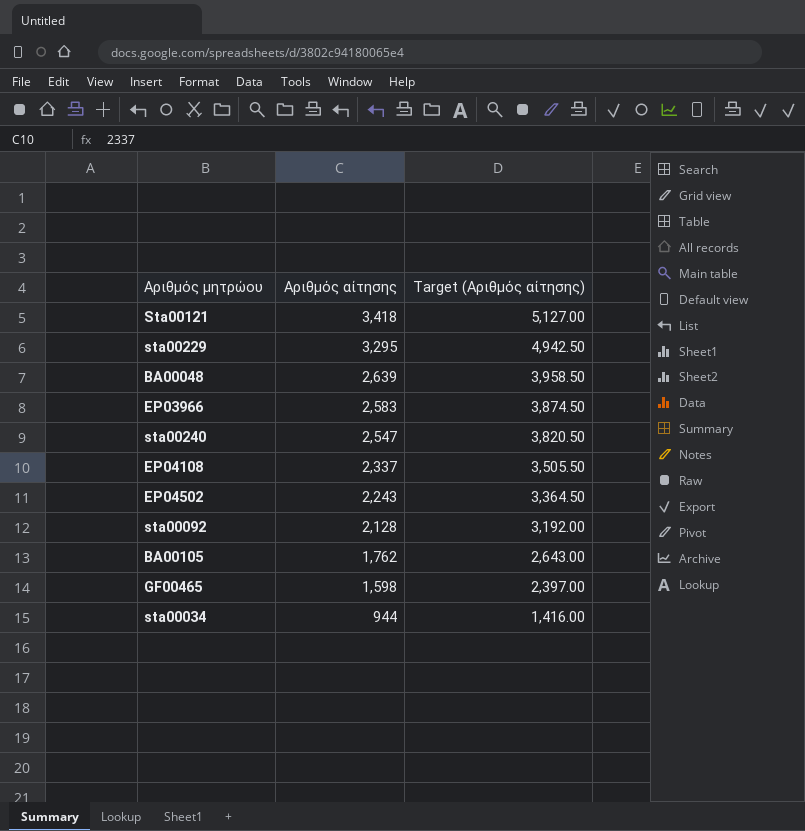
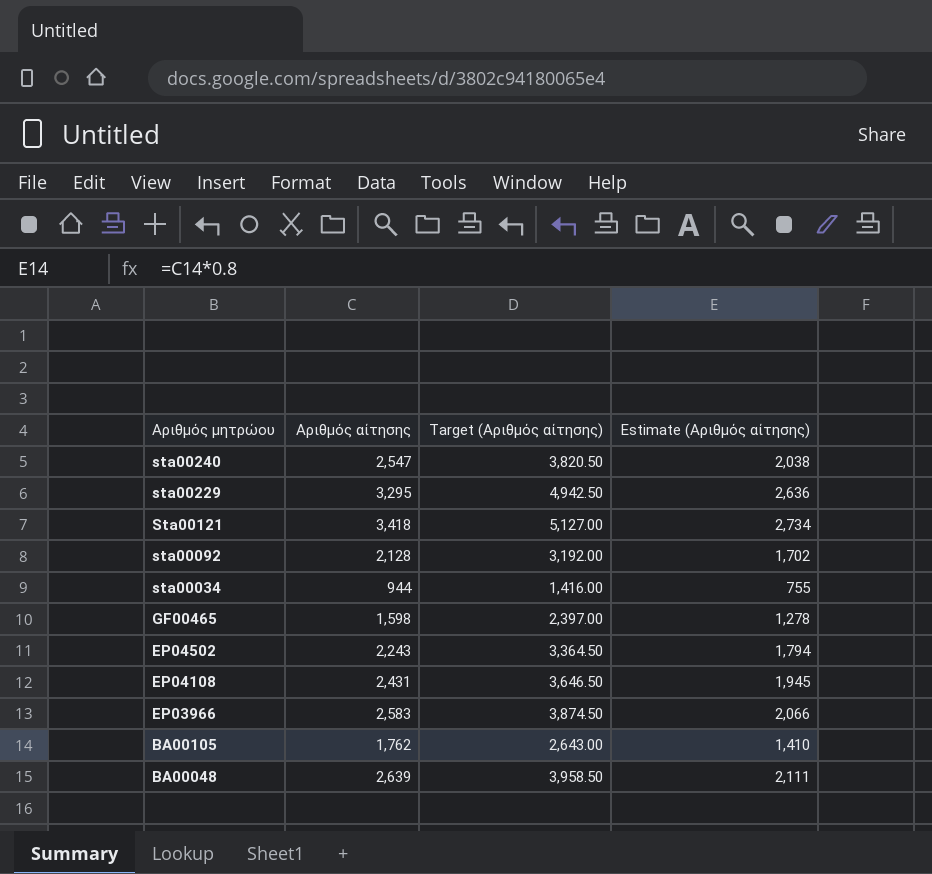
row order: Αριθμός αίτησης descending -> Αριθμός μητρώου descending
column Estimate (Αριθμός αίτησης) | formula: none -> [Αριθμός αίτησης] * 0.8
EP04108 | Αριθμός αίτησης: 2,337 -> 2,431
EP04108 | Target (Αριθμός αίτησης): 3,505.50 -> 3,646.50

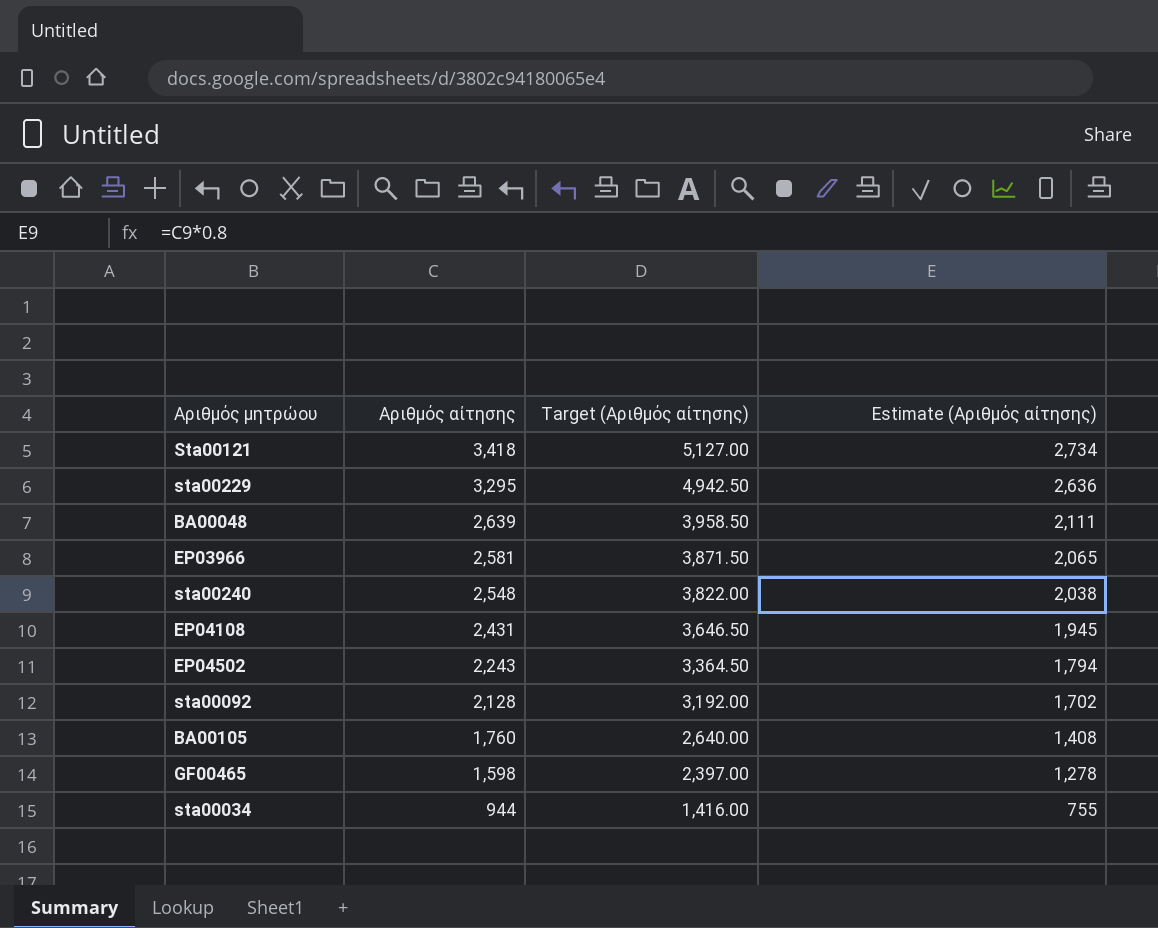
row order: Αριθμός μητρώου descending -> Αριθμός αίτησης descending
EP03966 | Αριθμός αίτησης: 2,583 -> 2,581
EP03966 | Target (Αριθμός αίτησης): 3,874.50 -> 3,871.50
EP03966 | Estimate (Αριθμός αίτησης): 2,066 -> 2,065
sta00240 | Αριθμός αίτησης: 2,547 -> 2,548
sta00240 | Target (Αριθμός αίτησης): 3,820.50 -> 3,822.00
BA00105 | Αριθμός αίτησης: 1,762 -> 1,760
BA00105 | Target (Αριθμός αίτησης): 2,643.00 -> 2,640.00
BA00105 | Estimate (Αριθμός αίτησης): 1,410 -> 1,408

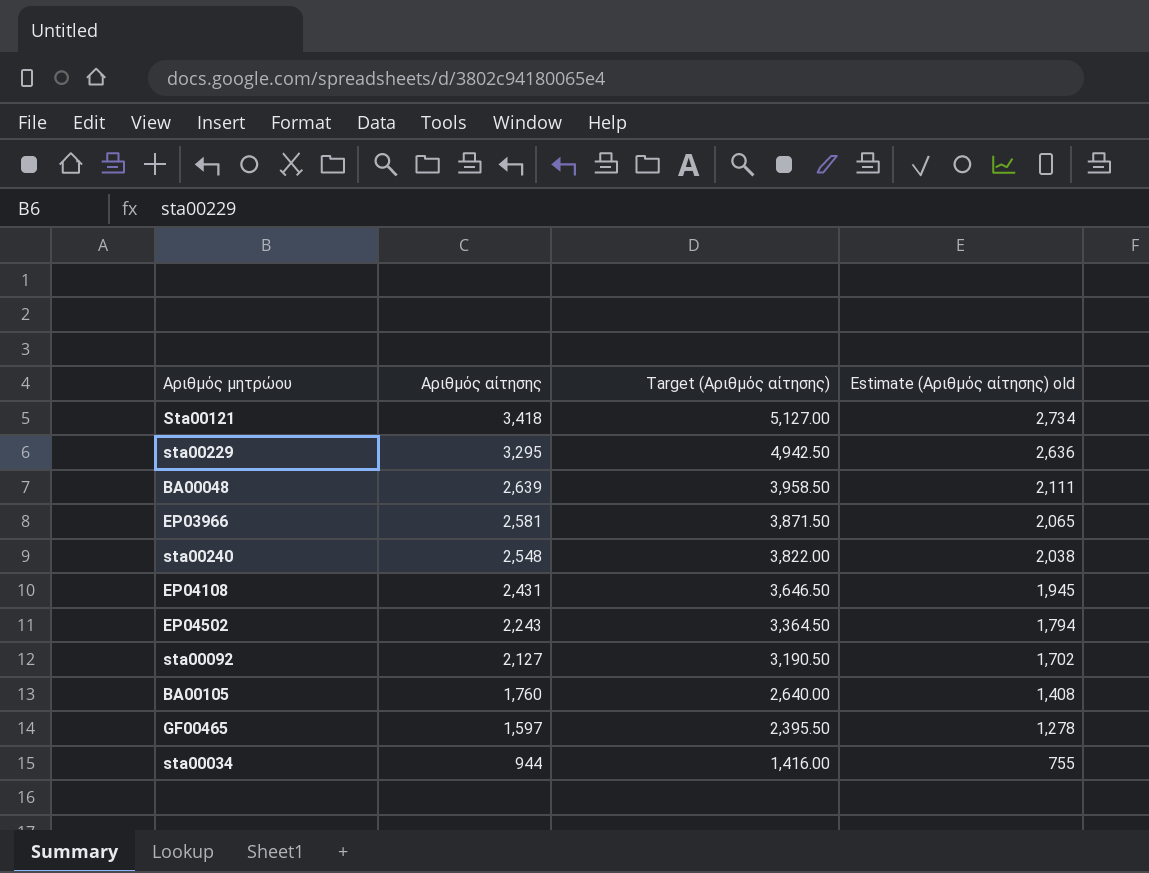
column name: Estimate (Αριθμός αίτησης) -> Estimate (Αριθμός αίτησης) old
sta00092 | Αριθμός αίτησης: 2,128 -> 2,127
sta00092 | Target (Αριθμός αίτησης): 3,192.00 -> 3,190.50
GF00465 | Αριθμός αίτησης: 1,598 -> 1,597
GF00465 | Target (Αριθμός αίτησης): 2,397.00 -> 2,395.50

